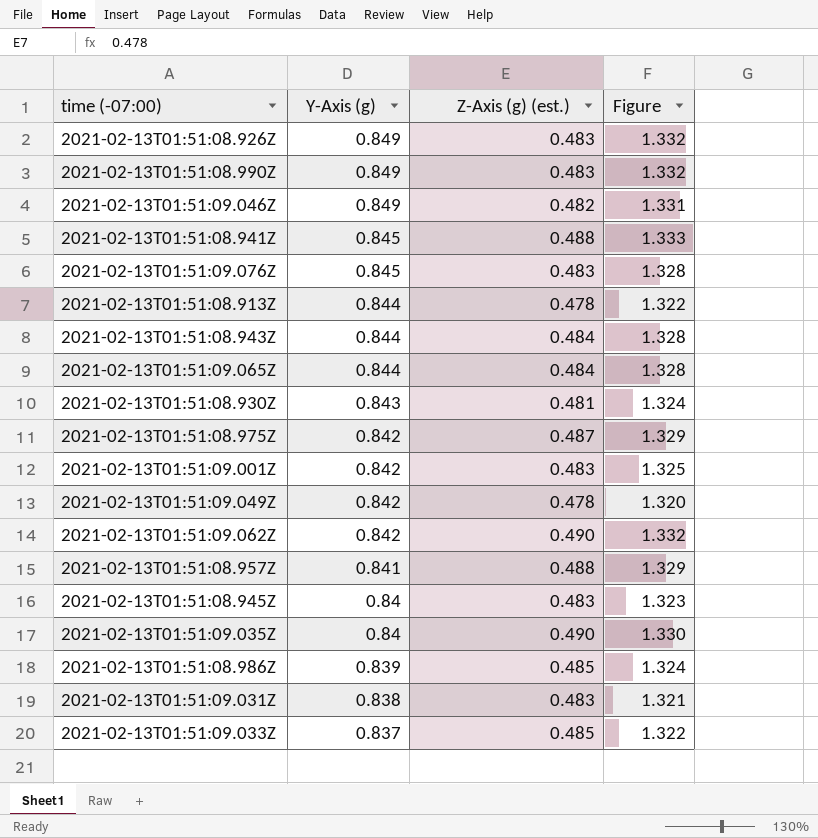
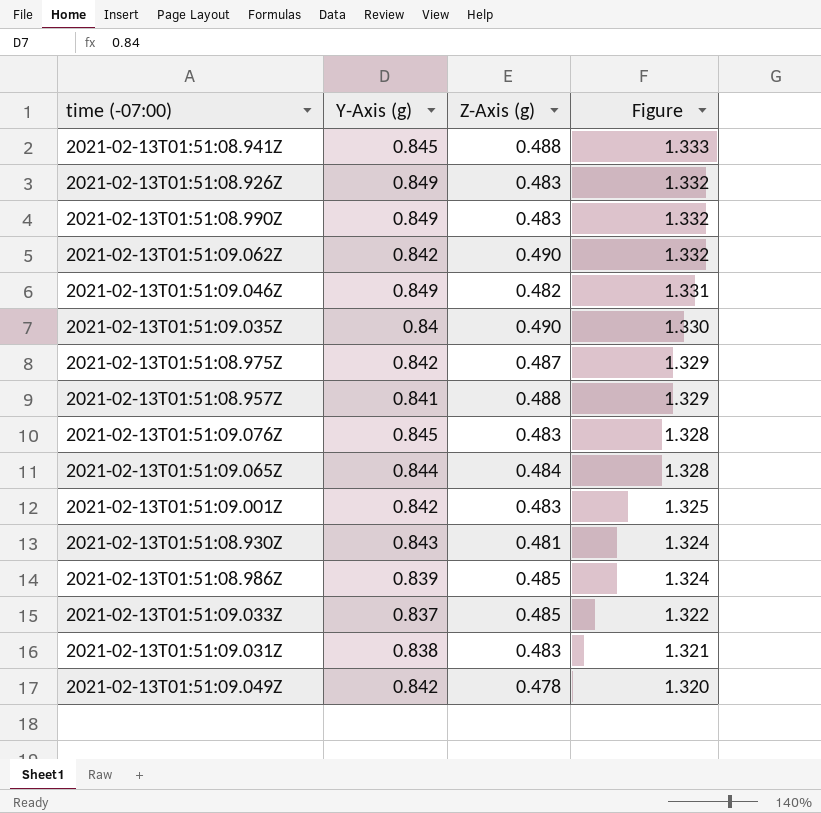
row order: Y-Axis (g) descending -> Figure descending
column name: Z-Axis (g) (est.) -> Z-Axis (g)
row 2021-02-13T01:51:08.913Z: 0.844 | 0.478 | 1.322 -> none
row 2021-02-13T01:51:08.943Z: 0.844 | 0.484 | 1.328 -> none
row 2021-02-13T01:51:08.945Z: 0.84 | 0.483 | 1.323 -> none

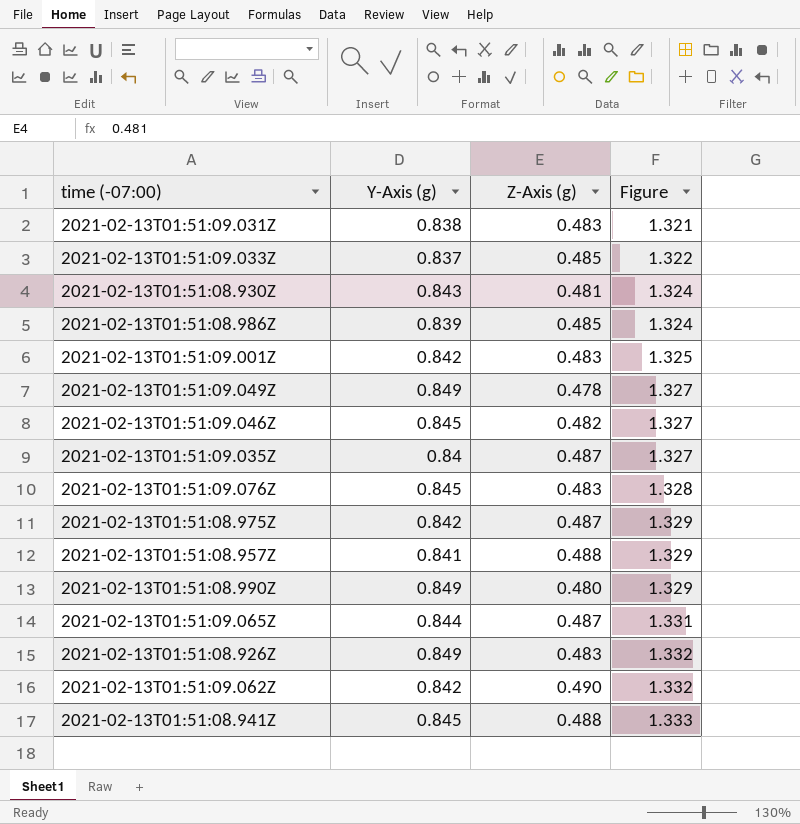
row order: Figure descending -> Figure ascending
2021-02-13T01:51:09.049Z | Y-Axis (g): 0.842 -> 0.849
2021-02-13T01:51:09.049Z | Figure: 1.320 -> 1.327
2021-02-13T01:51:09.046Z | Y-Axis (g): 0.849 -> 0.845
2021-02-13T01:51:09.046Z | Figure: 1.331 -> 1.327
2021-02-13T01:51:09.035Z | Z-Axis (g): 0.490 -> 0.487
2021-02-13T01:51:09.035Z | Figure: 1.330 -> 1.327
2021-02-13T01:51:08.990Z | Z-Axis (g): 0.483 -> 0.480
2021-02-13T01:51:08.990Z | Figure: 1.332 -> 1.329
2021-02-13T01:51:09.065Z | Z-Axis (g): 0.484 -> 0.487
2021-02-13T01:51:09.065Z | Figure: 1.328 -> 1.331

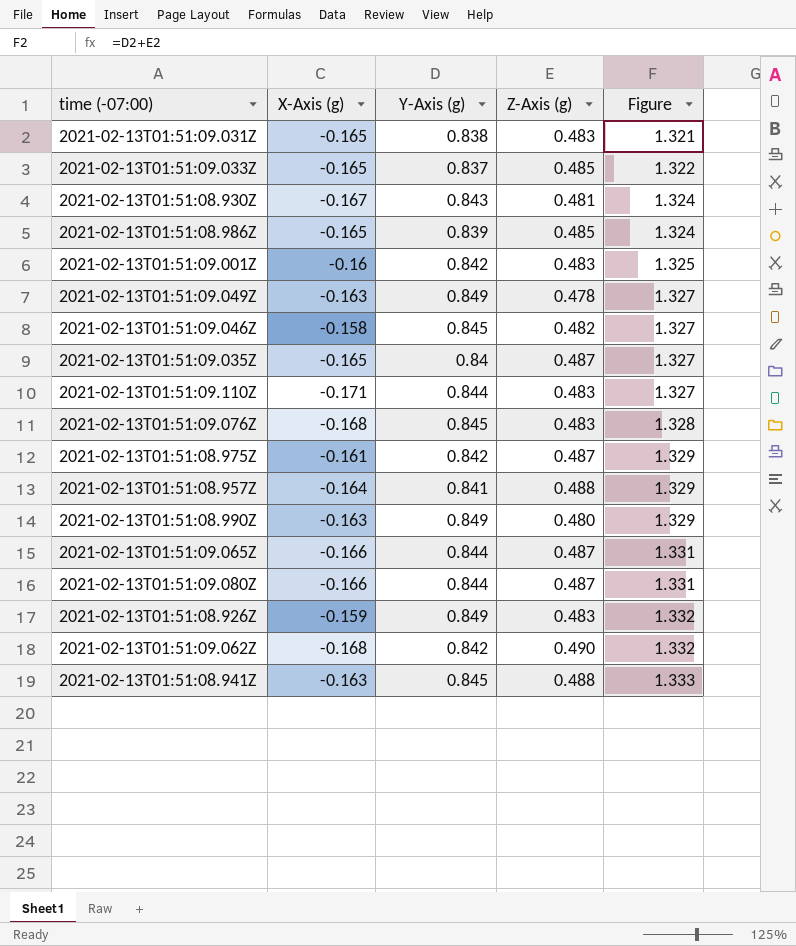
column X-Axis (g) | position: none -> 2
row 2021-02-13T01:51:09.110Z: none -> -0.171 | 0.844 | 0.483 | 1.327
row 2021-02-13T01:51:09.080Z: none -> -0.166 | 0.844 | 0.487 | 1.331

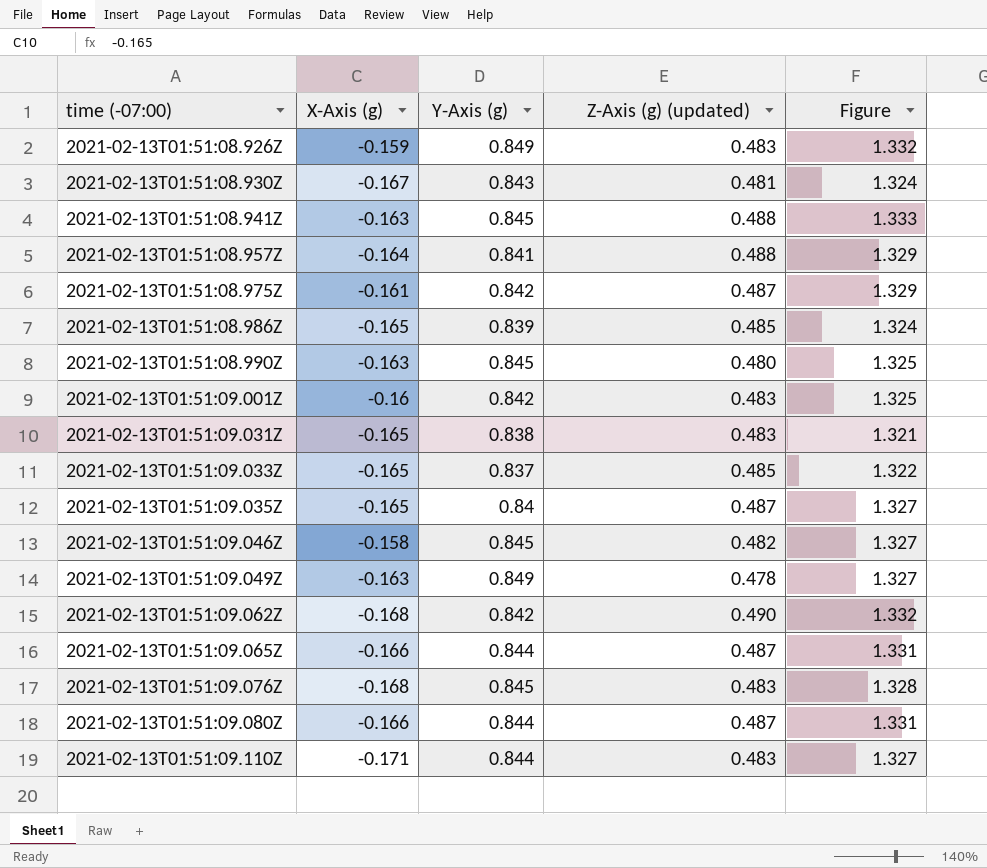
row order: Figure ascending -> time (-07:00) ascending
column name: Z-Axis (g) -> Z-Axis (g) (updated)
2021-02-13T01:51:08.990Z | Y-Axis (g): 0.849 -> 0.845
2021-02-13T01:51:08.990Z | Figure: 1.329 -> 1.325

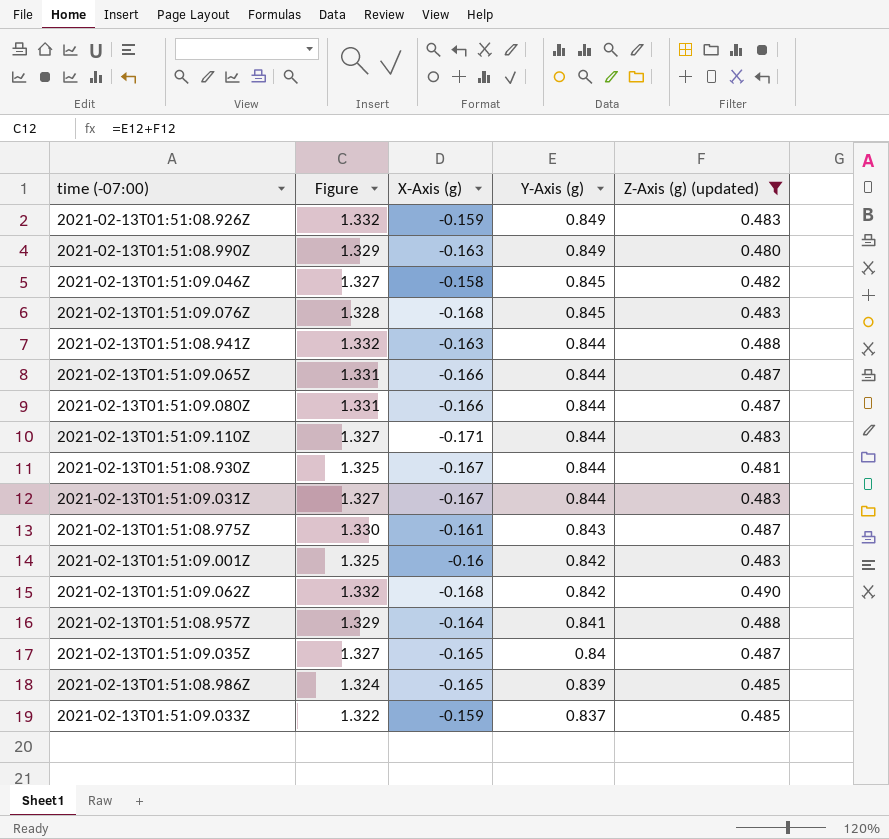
filter: none -> Z-Axis (g) (updated) != 0.478
row order: time (-07:00) ascending -> Y-Axis (g) descending
column Figure | position: 5 -> 2
2021-02-13T01:51:08.990Z | Figure: 1.325 -> 1.329
2021-02-13T01:51:08.990Z | Y-Axis (g): 0.845 -> 0.849
2021-02-13T01:51:08.941Z | Figure: 1.333 -> 1.332
2021-02-13T01:51:08.941Z | Y-Axis (g): 0.845 -> 0.844
2021-02-13T01:51:08.930Z | Figure: 1.324 -> 1.325
2021-02-13T01:51:08.930Z | Y-Axis (g): 0.843 -> 0.844
2021-02-13T01:51:09.031Z | Figure: 1.321 -> 1.327
2021-02-13T01:51:09.031Z | X-Axis (g): -0.165 -> -0.167
2021-02-13T01:51:09.031Z | Y-Axis (g): 0.838 -> 0.844
2021-02-13T01:51:08.975Z | Figure: 1.329 -> 1.330
2021-02-13T01:51:08.975Z | Y-Axis (g): 0.842 -> 0.843
2021-02-13T01:51:09.033Z | X-Axis (g): -0.165 -> -0.159

